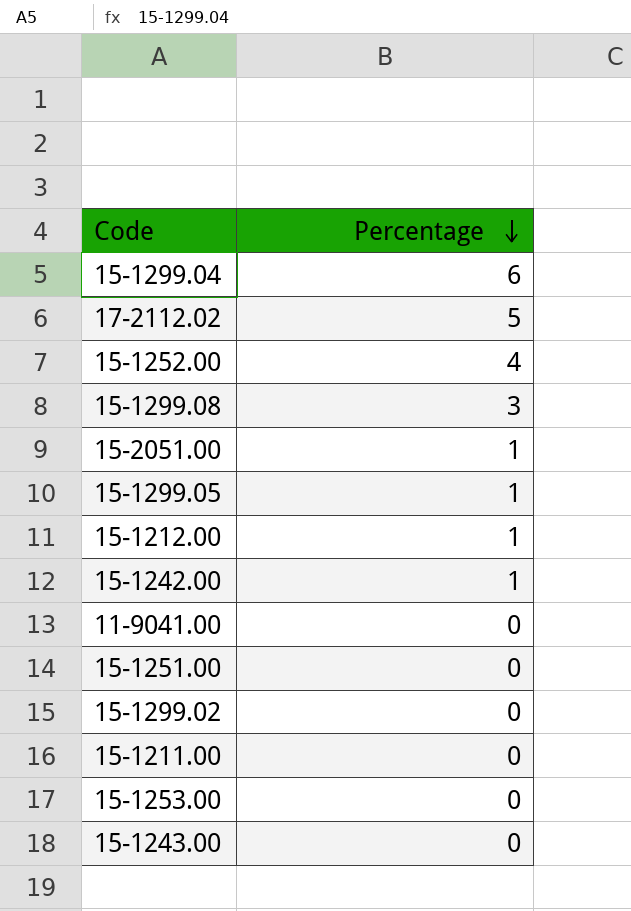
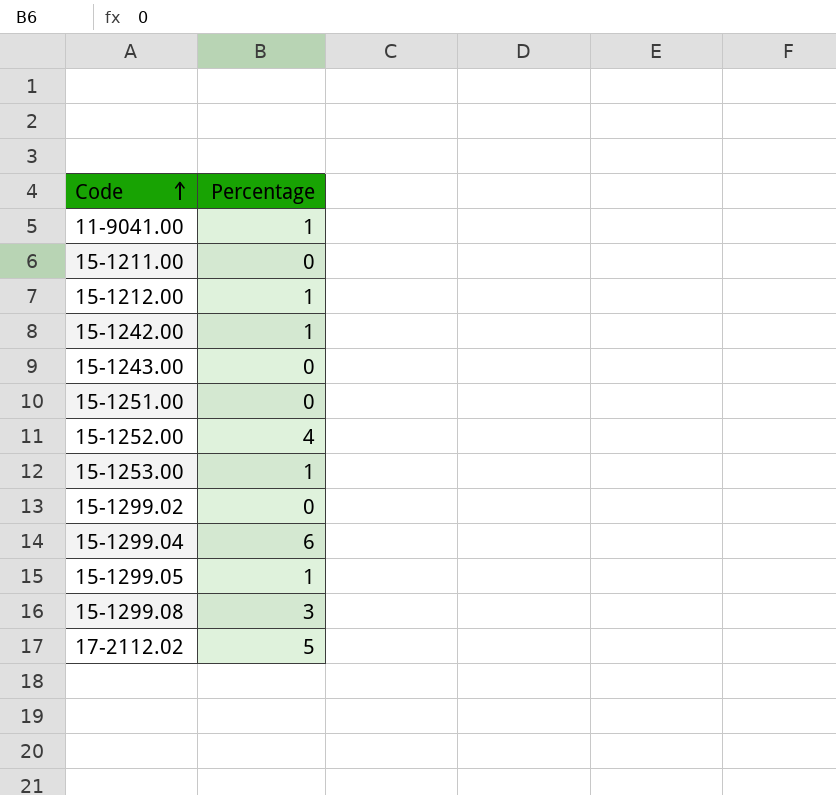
row order: Percentage descending -> Code ascending
row 15-2051.00: 1 -> none
11-9041.00 | Percentage: 0 -> 1
15-1253.00 | Percentage: 0 -> 1

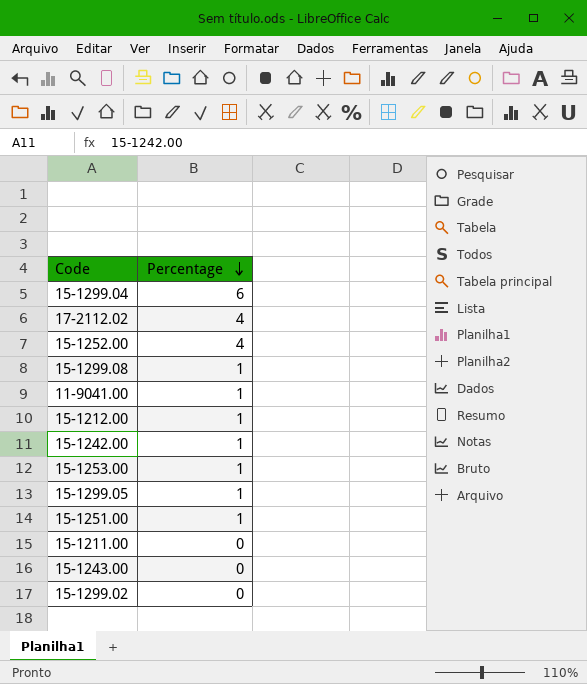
row order: Code ascending -> Percentage descending
17-2112.02 | Percentage: 5 -> 4
15-1299.08 | Percentage: 3 -> 1
15-1251.00 | Percentage: 0 -> 1

